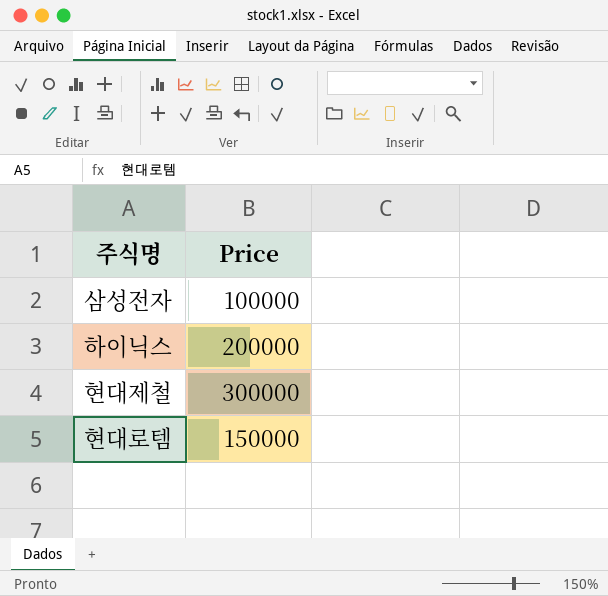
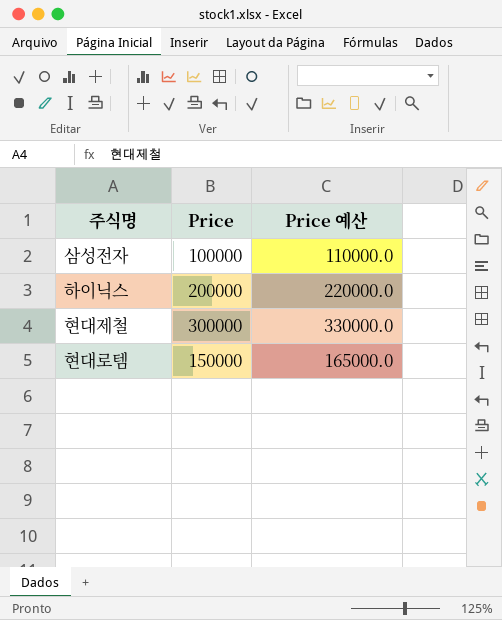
column Price 예산 | formula: none -> [Price] * 1.1

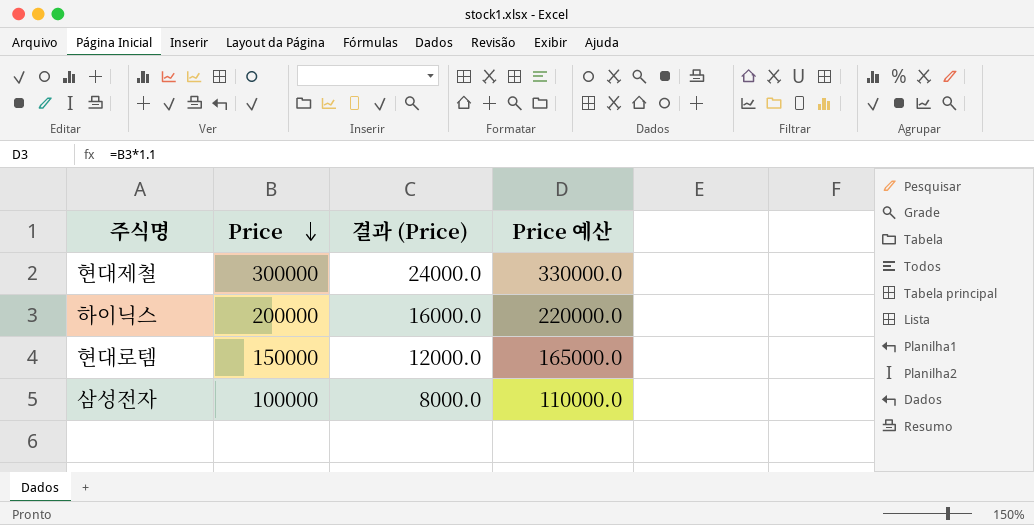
row order: none -> Price descending
column 결과 (Price) | formula: none -> [Price] * 0.08

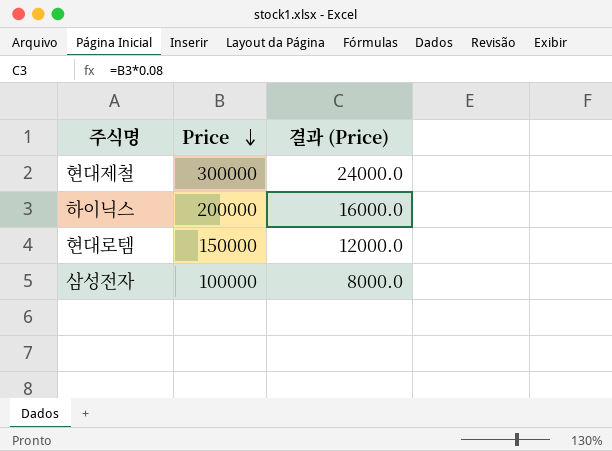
column Price 예산 | formula: [Price] * 1.1 -> none

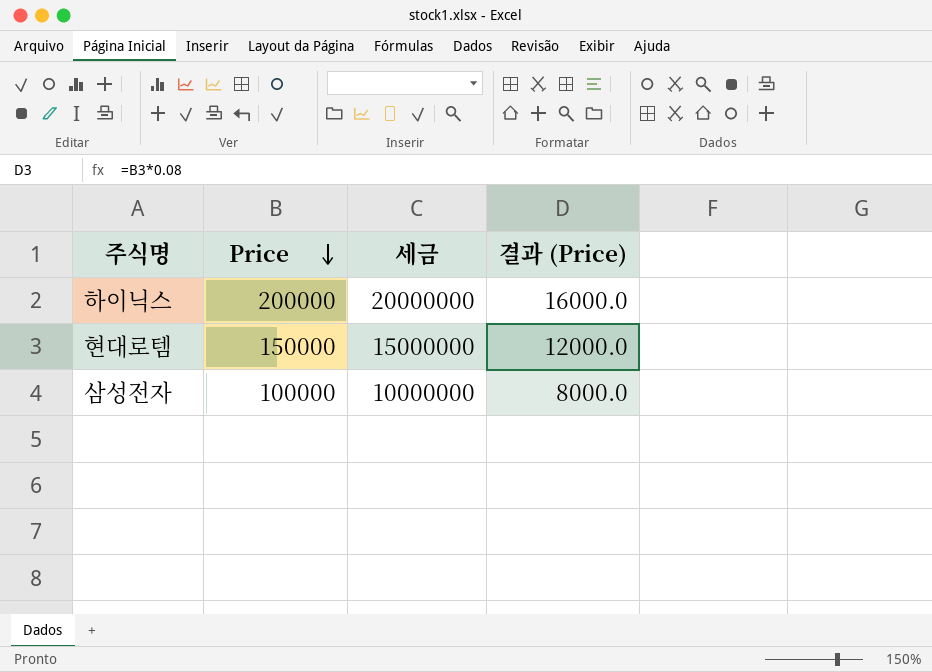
column 세금 | formula: none -> [Price] * 100
row 현대제철: 300000 | 24000.0 -> none

